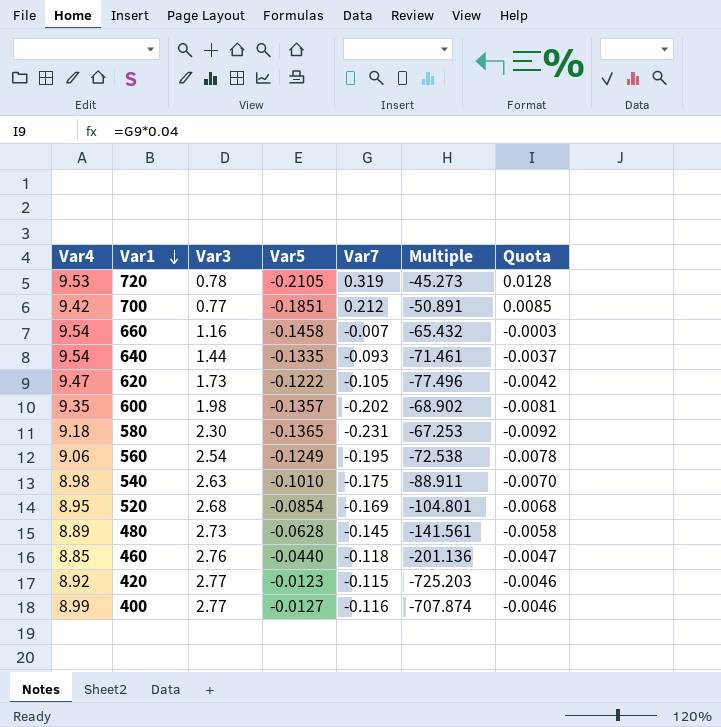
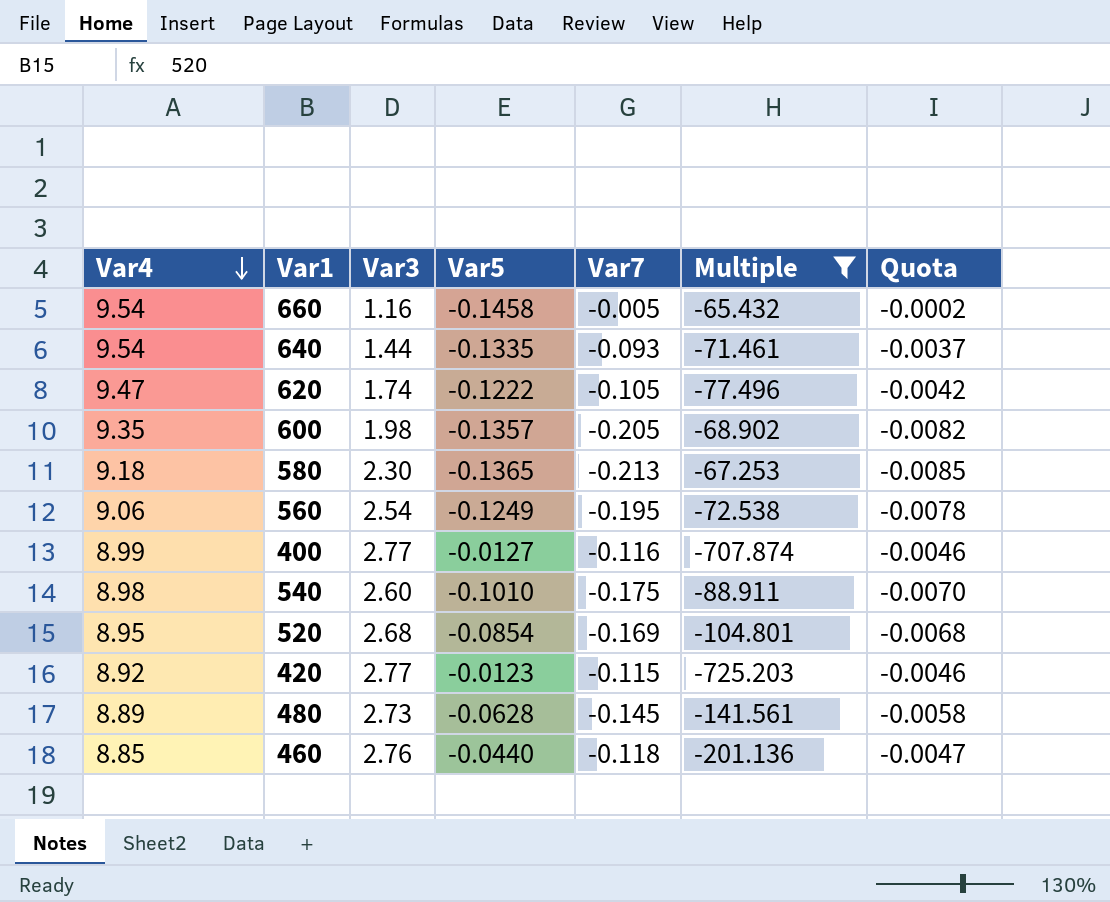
filter: none -> Multiple <= -65.432
row order: Var1 descending -> Var4 descending
660 | Var7: -0.007 -> -0.005
660 | Quota: -0.0003 -> -0.0002
620 | Var3: 1.73 -> 1.74
600 | Var7: -0.202 -> -0.205
600 | Quota: -0.0081 -> -0.0082
580 | Var7: -0.231 -> -0.213
580 | Quota: -0.0092 -> -0.0085
540 | Var3: 2.63 -> 2.60

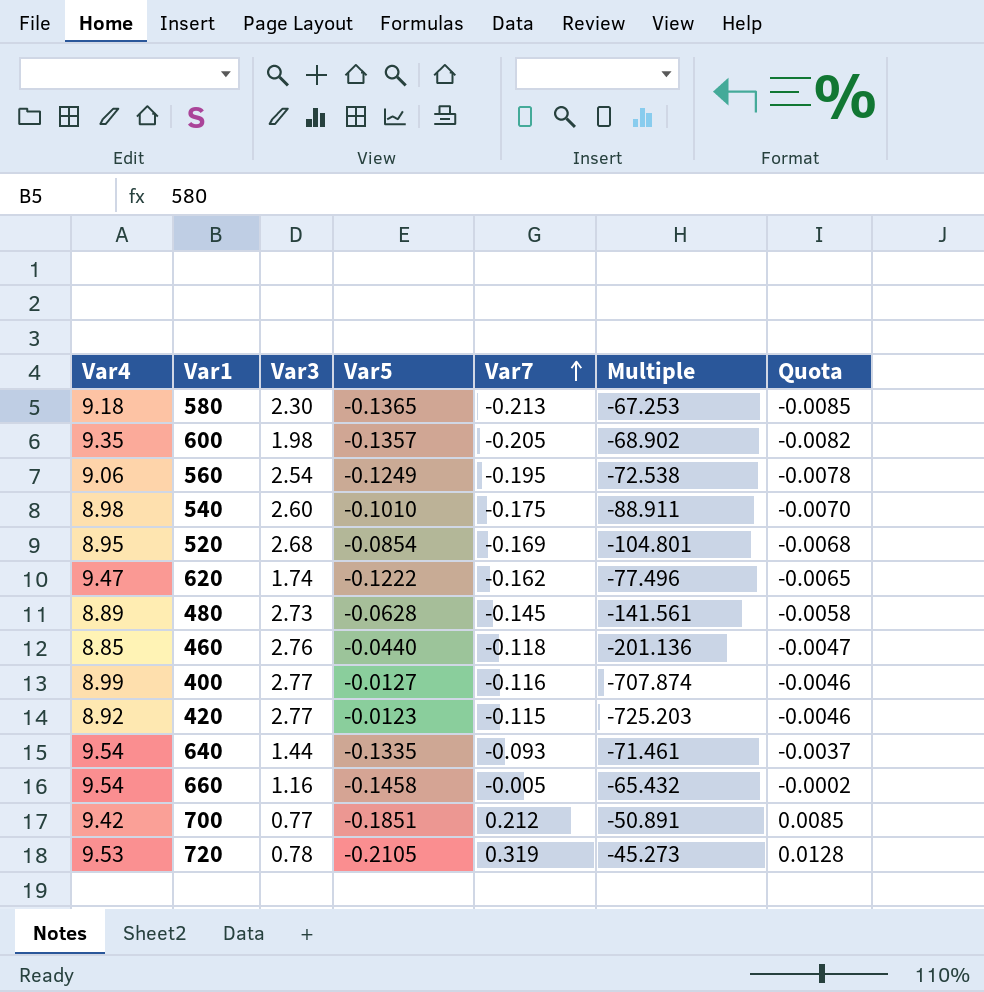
filter: Multiple <= -65.432 -> none
row order: Var4 descending -> Var7 ascending
620 | Var7: -0.105 -> -0.162
620 | Quota: -0.0042 -> -0.0065

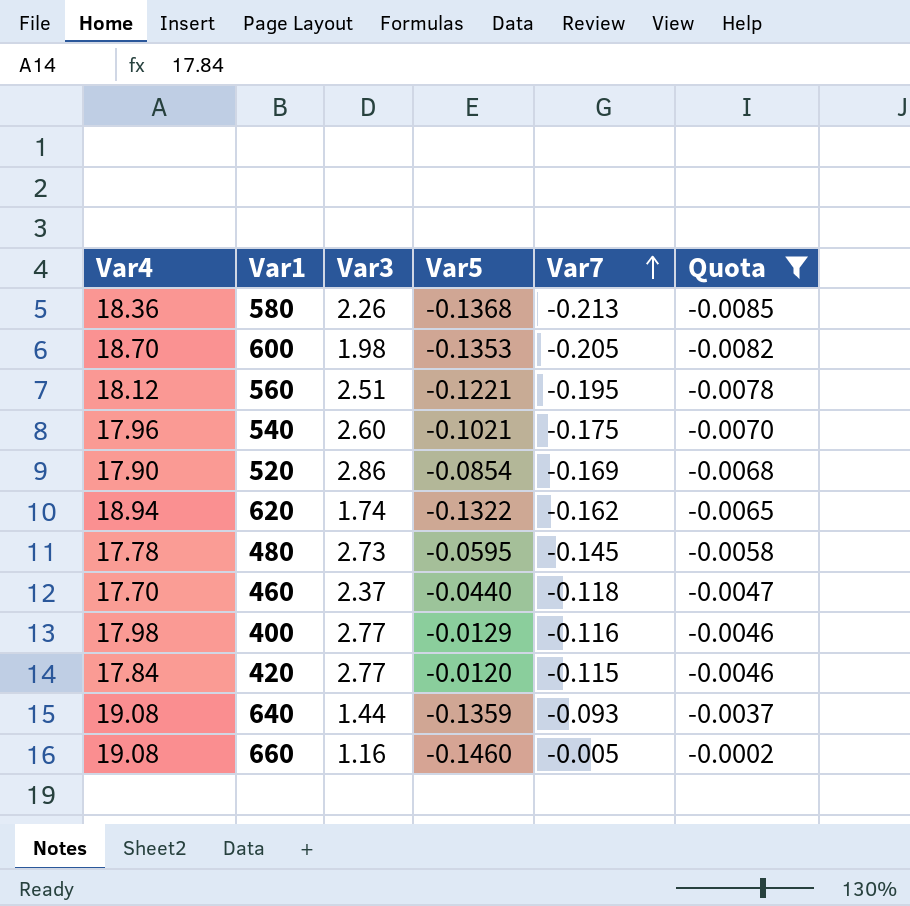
filter: none -> Quota <= -0.0002
column Multiple | formula: [Var4] / [Var5] -> none
580 | Var4: 9.18 -> 18.36
580 | Var3: 2.30 -> 2.26
580 | Var5: -0.1365 -> -0.1368
600 | Var4: 9.35 -> 18.70
600 | Var5: -0.1357 -> -0.1353
560 | Var4: 9.06 -> 18.12
560 | Var3: 2.54 -> 2.51
560 | Var5: -0.1249 -> -0.1221
540 | Var4: 8.98 -> 17.96
540 | Var5: -0.1010 -> -0.1021
520 | Var4: 8.95 -> 17.90
520 | Var3: 2.68 -> 2.86
620 | Var4: 9.47 -> 18.94
620 | Var5: -0.1222 -> -0.1322
480 | Var4: 8.89 -> 17.78
480 | Var5: -0.0628 -> -0.0595
460 | Var4: 8.85 -> 17.70
460 | Var3: 2.76 -> 2.37
400 | Var4: 8.99 -> 17.98
400 | Var5: -0.0127 -> -0.0129
420 | Var4: 8.92 -> 17.84
420 | Var5: -0.0123 -> -0.0120
640 | Var4: 9.54 -> 19.08
640 | Var5: -0.1335 -> -0.1359
660 | Var4: 9.54 -> 19.08
660 | Var5: -0.1458 -> -0.1460

